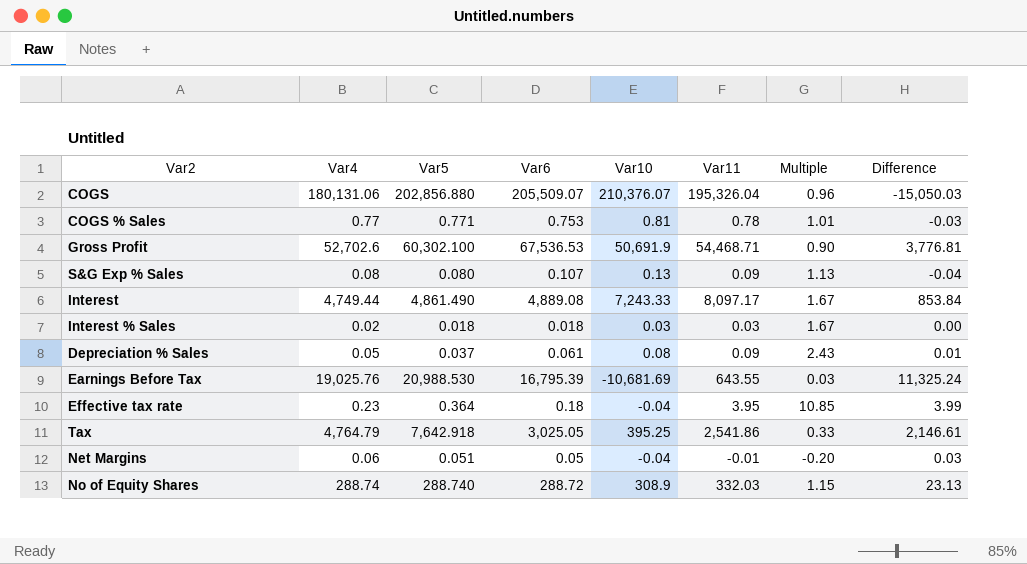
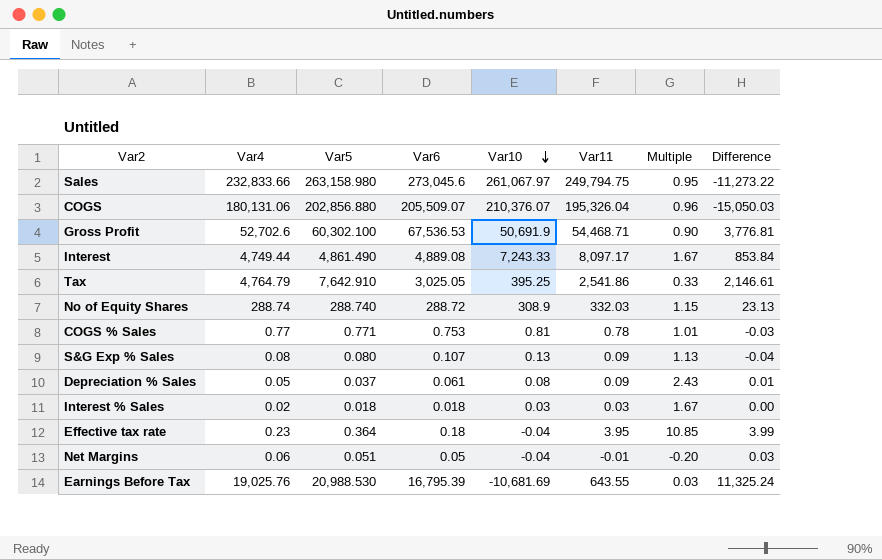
row order: none -> Var10 descending
row Sales: none -> 232,833.66 | 263,158.980 | 273,045.6 | 261,067.97 | 249,794.75 | 0.95 | -11,273.22
Tax | Var5: 7,642.918 -> 7,642.910

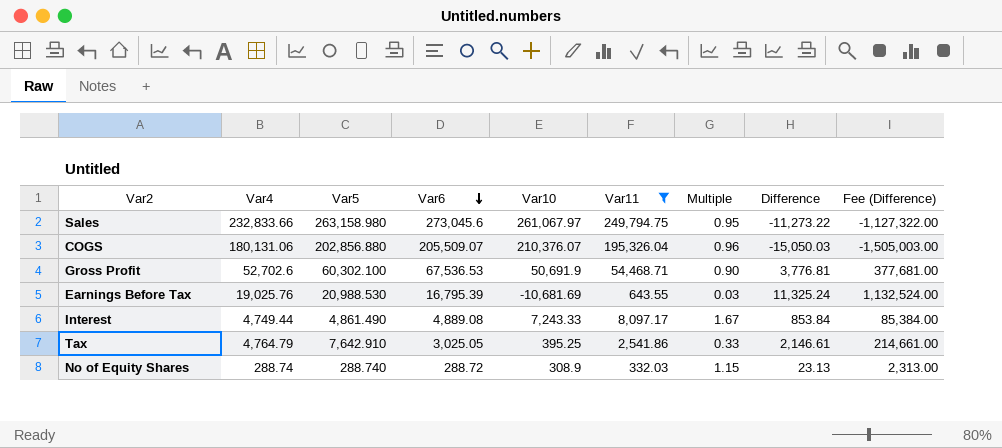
filter: none -> Var11 >= 332.03
row order: Var10 descending -> Var6 descending
column Fee (Difference) | formula: none -> [Difference] * 100

